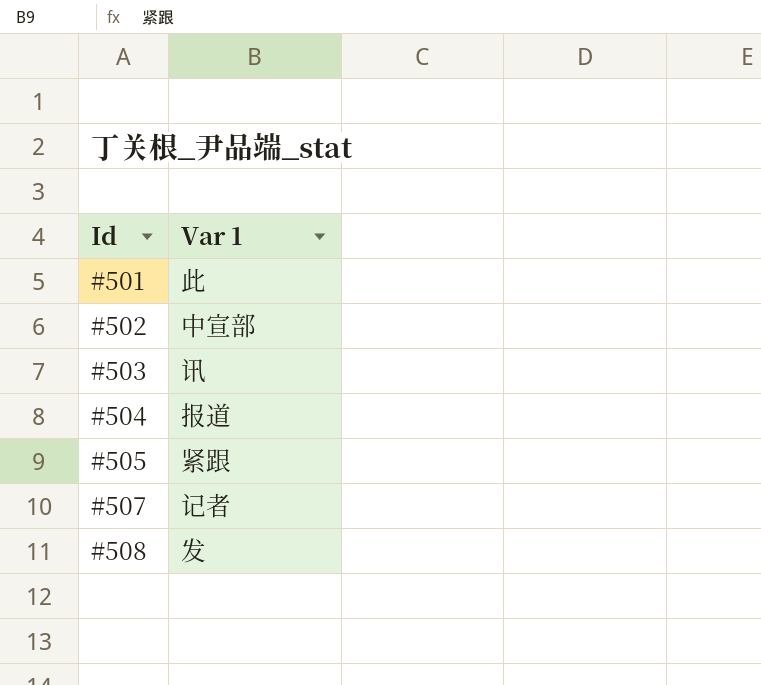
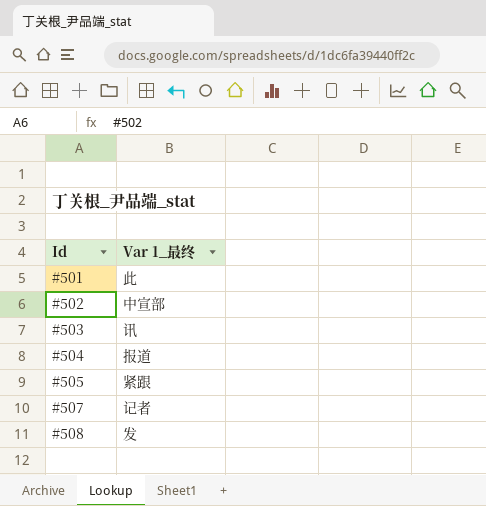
column name: Var 1 -> Var 1_最终

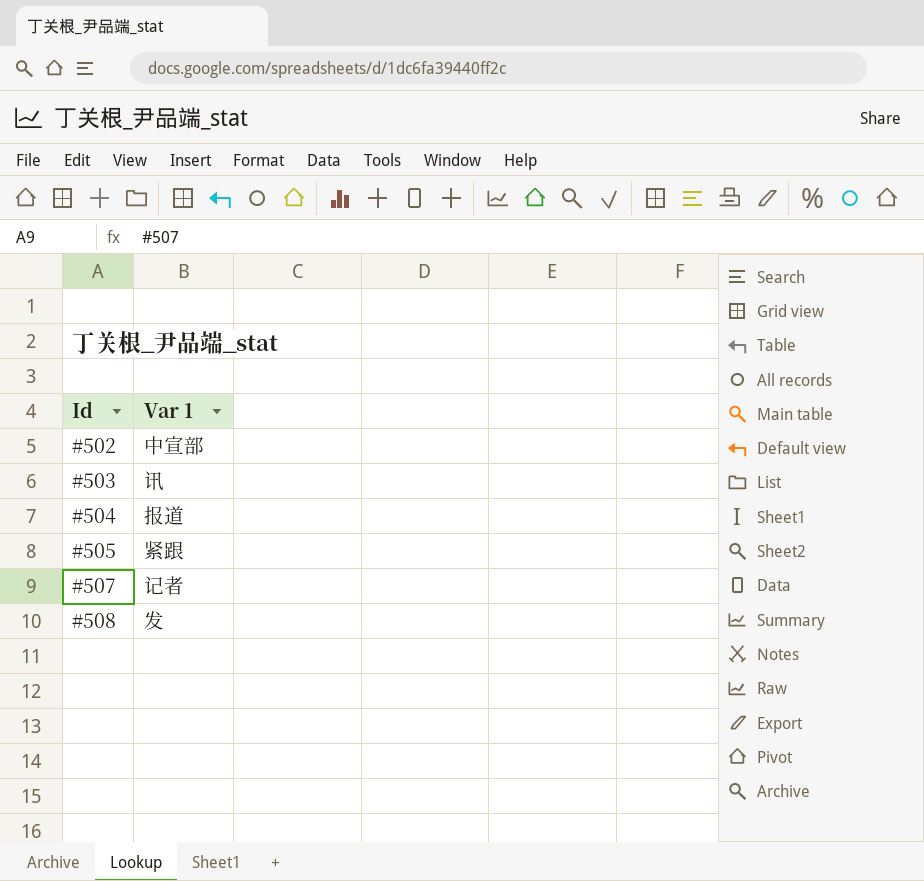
column name: Var 1_最终 -> Var 1
row #501: 此 -> none

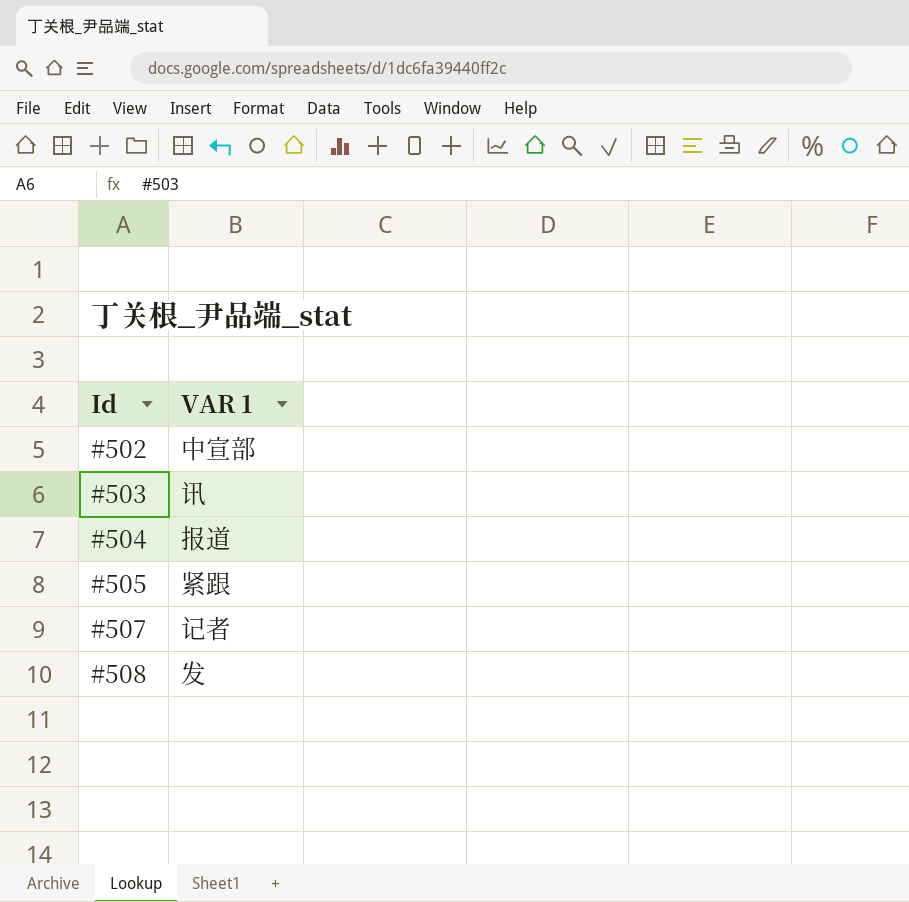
column name: Var 1 -> VAR 1

